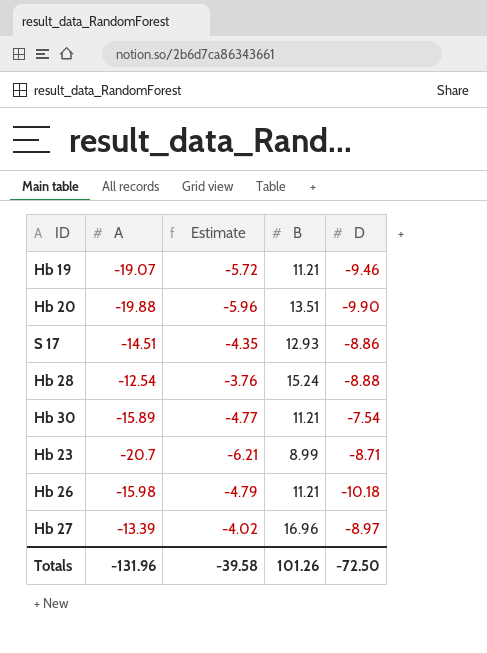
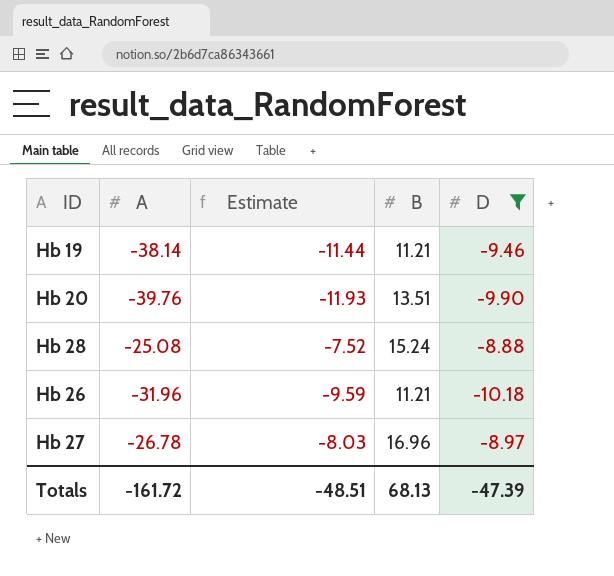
filter: none -> D <= -8.88
Hb 19 | A: -19.07 -> -38.14
Hb 19 | Estimate: -5.72 -> -11.44
Hb 20 | A: -19.88 -> -39.76
Hb 20 | Estimate: -5.96 -> -11.93
Hb 28 | A: -12.54 -> -25.08
Hb 28 | Estimate: -3.76 -> -7.52
Hb 26 | A: -15.98 -> -31.96
Hb 26 | Estimate: -4.79 -> -9.59
Hb 27 | A: -13.39 -> -26.78
Hb 27 | Estimate: -4.02 -> -8.03
Totals | A: -131.96 -> -161.72
Totals | Estimate: -39.58 -> -48.51
Totals | B: 101.26 -> 68.13
Totals | D: -72.50 -> -47.39

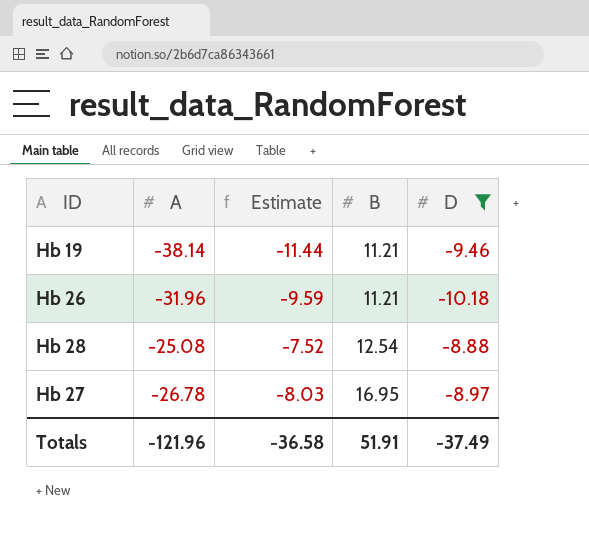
row order: none -> B ascending
row Hb 20: -39.76 | -11.93 | 13.51 | -9.90 -> none
Hb 28 | B: 15.24 -> 12.54
Hb 27 | B: 16.96 -> 16.95
Totals | A: -161.72 -> -121.96
Totals | Estimate: -48.51 -> -36.58
Totals | B: 68.13 -> 51.91
Totals | D: -47.39 -> -37.49

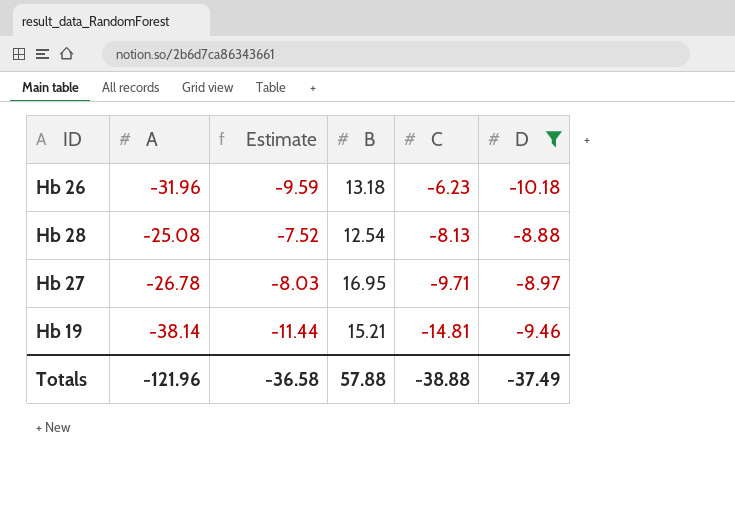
row order: B ascending -> C descending
column C | position: none -> 5
Hb 26 | B: 11.21 -> 13.18
Hb 19 | B: 11.21 -> 15.21
Totals | B: 51.91 -> 57.88

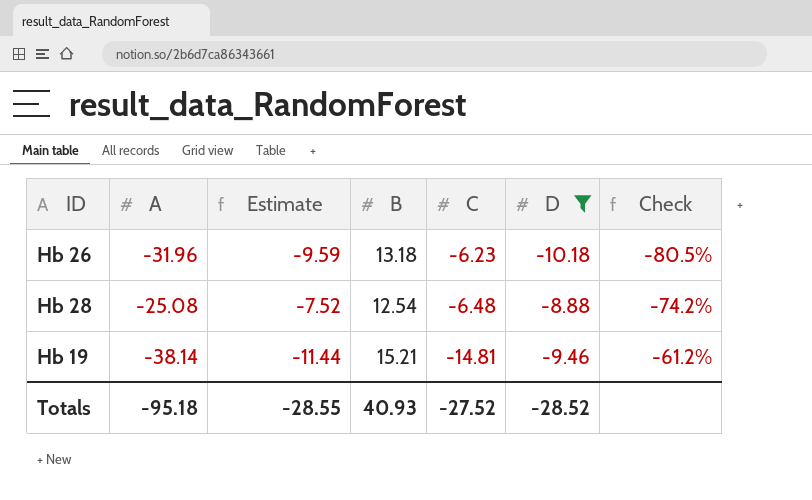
column Check | formula: none -> ([C] - [A]) / [A]
row Hb 27: -26.78 | -8.03 | 16.95 | -9.71 | -8.97 -> none
Hb 28 | C: -8.13 -> -6.48
Totals | A: -121.96 -> -95.18
Totals | Estimate: -36.58 -> -28.55
Totals | B: 57.88 -> 40.93
Totals | C: -38.88 -> -27.52
Totals | D: -37.49 -> -28.52

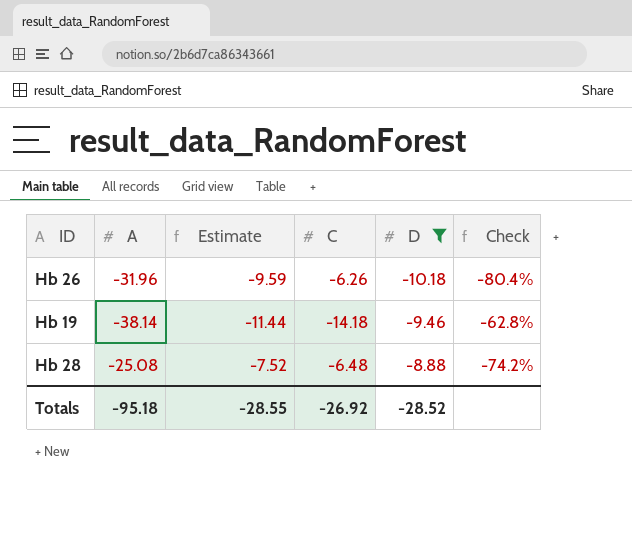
row order: C descending -> D ascending
column B | position: 4 -> none
Hb 26 | C: -6.23 -> -6.26
Hb 26 | Check: -80.5% -> -80.4%
Hb 19 | C: -14.81 -> -14.18
Hb 19 | Check: -61.2% -> -62.8%
Totals | C: -27.52 -> -26.92

